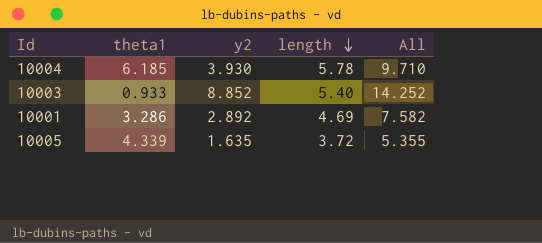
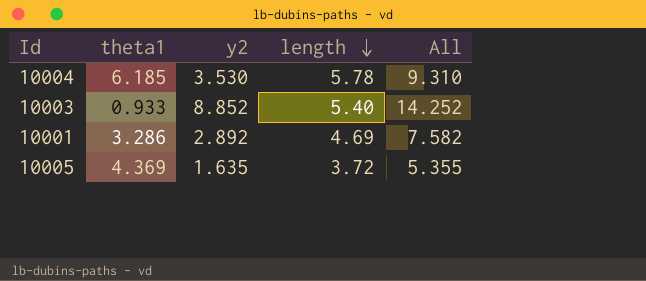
10004 | y2: 3.930 -> 3.530
10004 | All: 9.710 -> 9.310
10005 | theta1: 4.339 -> 4.369

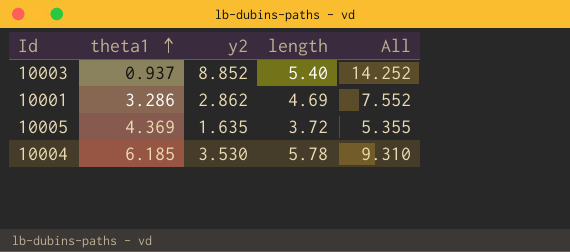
row order: length descending -> theta1 ascending
10003 | theta1: 0.933 -> 0.937
10001 | y2: 2.892 -> 2.862
10001 | All: 7.582 -> 7.552

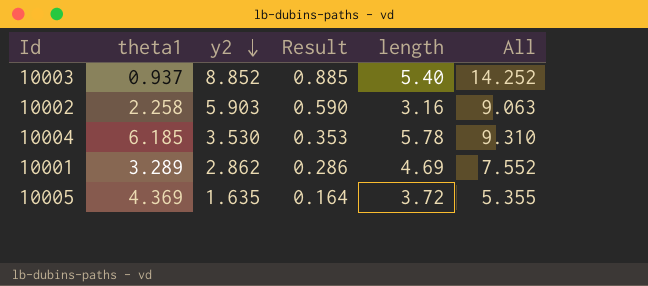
row order: theta1 ascending -> y2 descending
column Result | formula: none -> [y2] * 0.1
row 10002: none -> 2.258 | 5.903 | 0.590 | 3.16 | 9.063
10001 | theta1: 3.286 -> 3.289

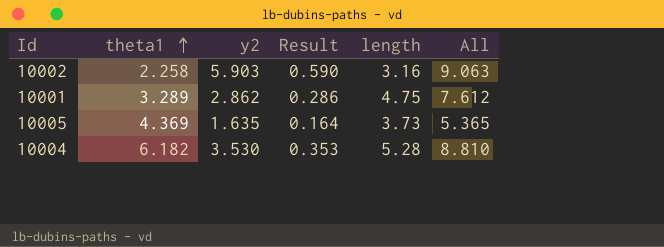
row order: y2 descending -> theta1 ascending
row 10003: 0.937 | 8.852 | 0.885 | 5.40 | 14.252 -> none
10001 | length: 4.69 -> 4.75
10001 | All: 7.552 -> 7.612
10005 | length: 3.72 -> 3.73
10005 | All: 5.355 -> 5.365
10004 | theta1: 6.185 -> 6.182
10004 | length: 5.78 -> 5.28
10004 | All: 9.310 -> 8.810

